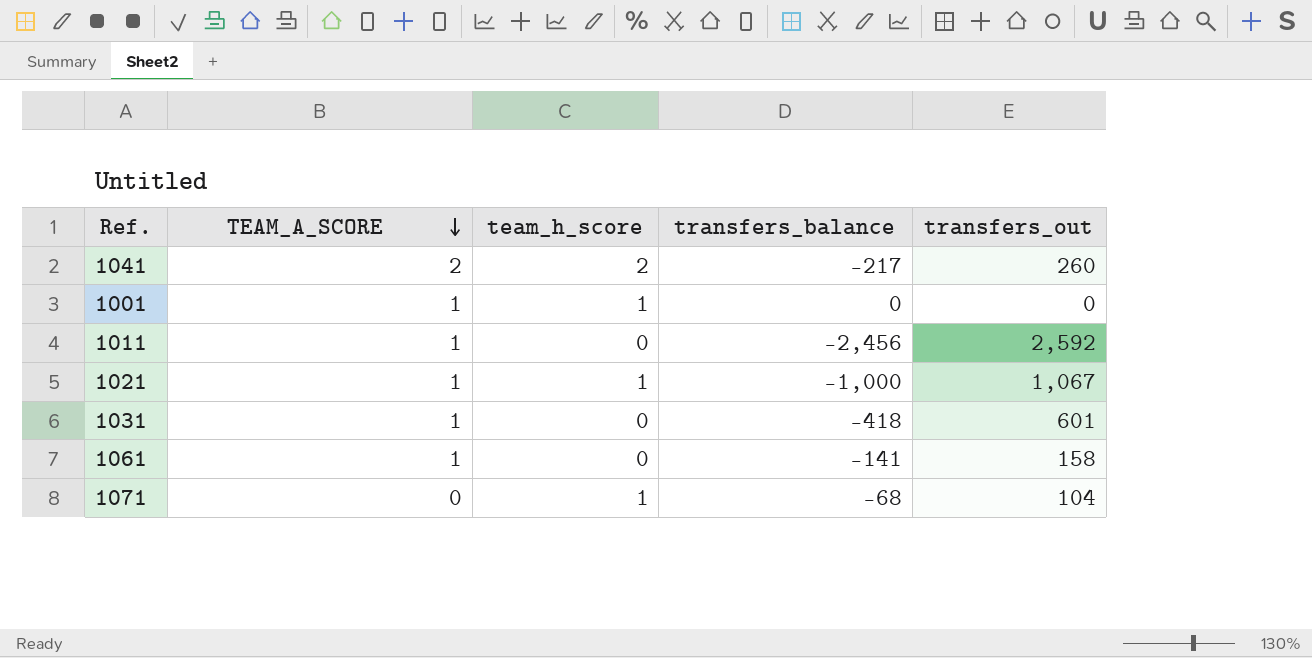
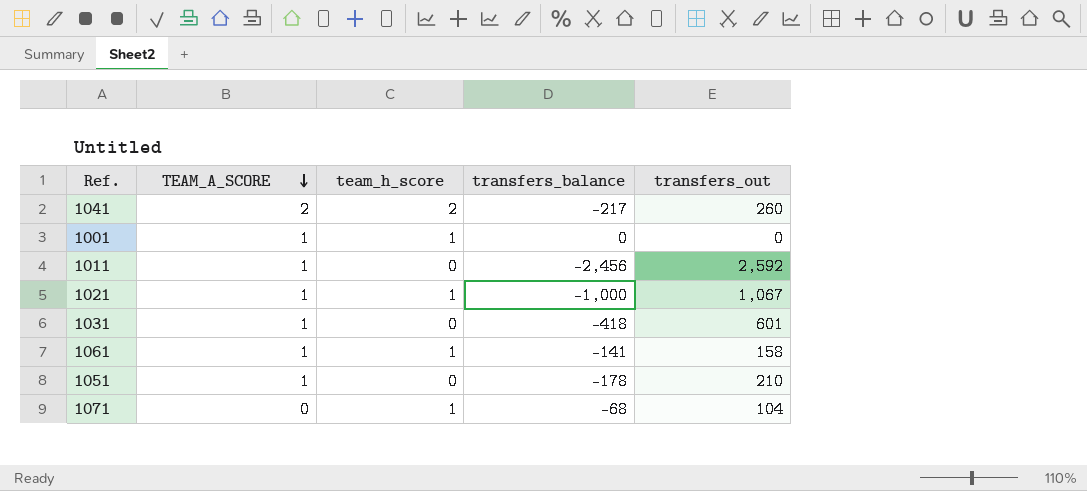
1061 | team_h_score: 0 -> 1
row 1051: none -> 1 | 0 | -178 | 210

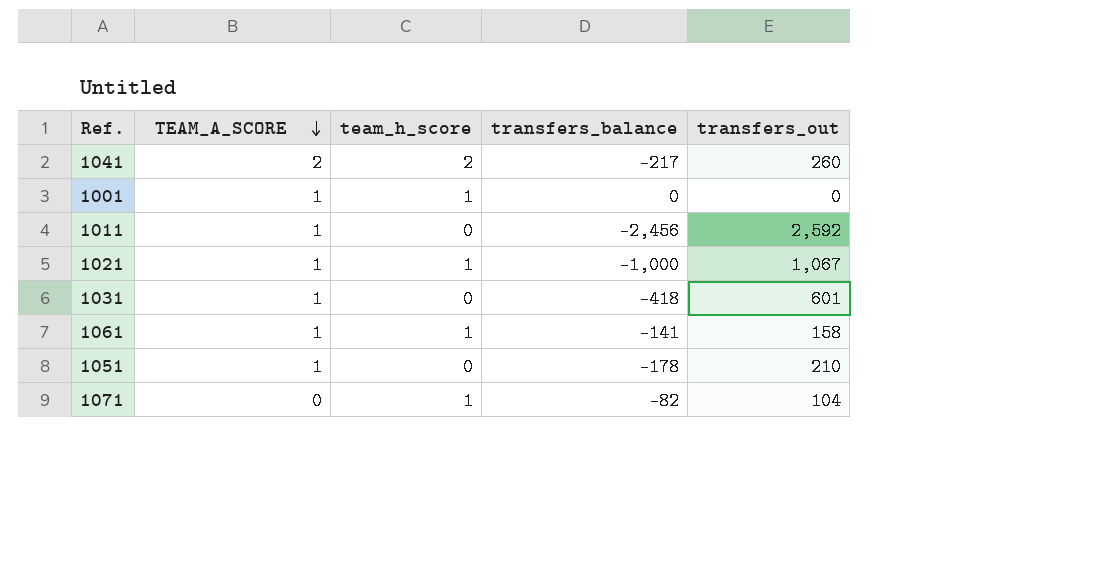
1071 | transfers_balance: -68 -> -82

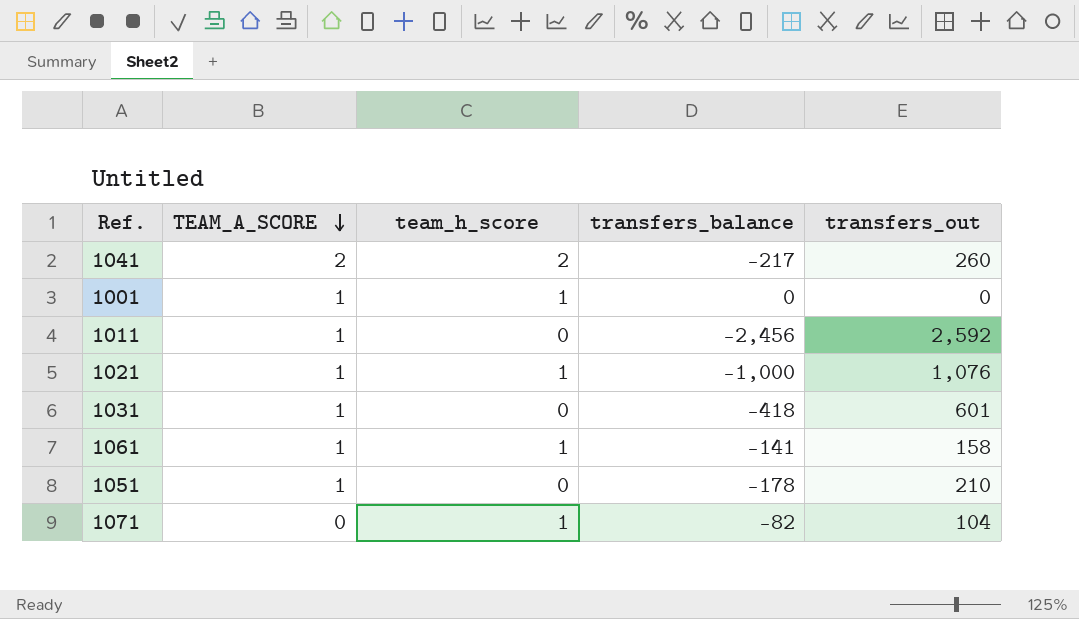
1021 | transfers_out: 1,067 -> 1,076

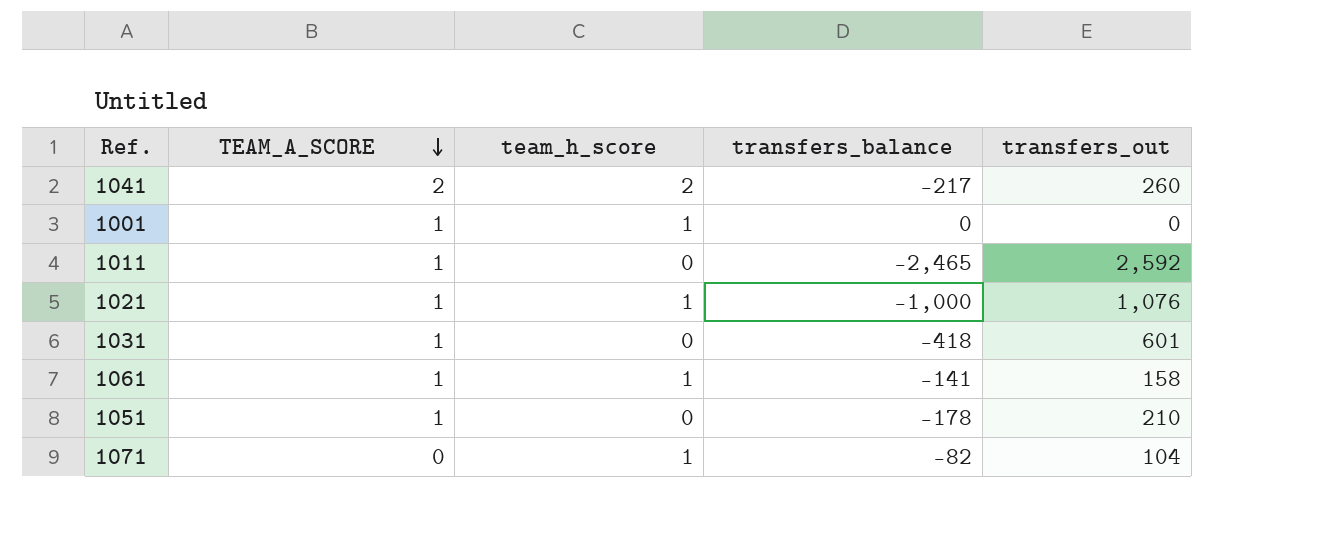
1011 | transfers_balance: -2,456 -> -2,465

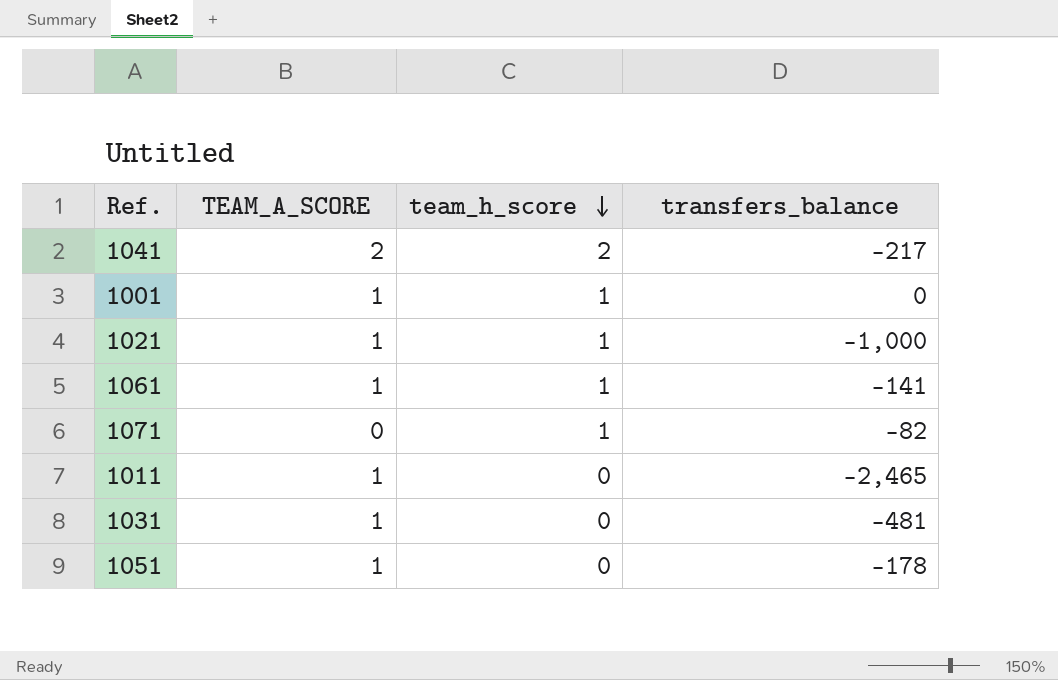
row order: TEAM_A_SCORE descending -> team_h_score descending
column transfers_out | position: 5 -> none
1031 | transfers_balance: -418 -> -481

